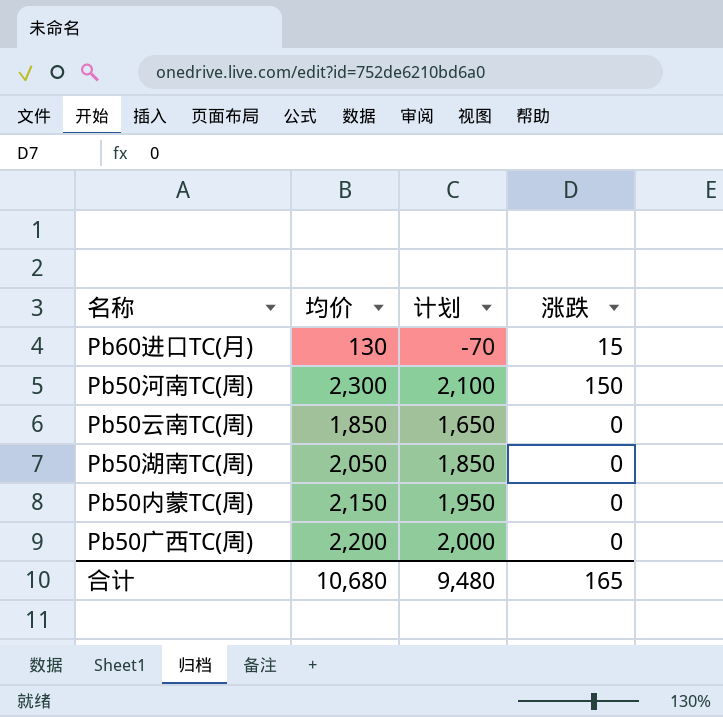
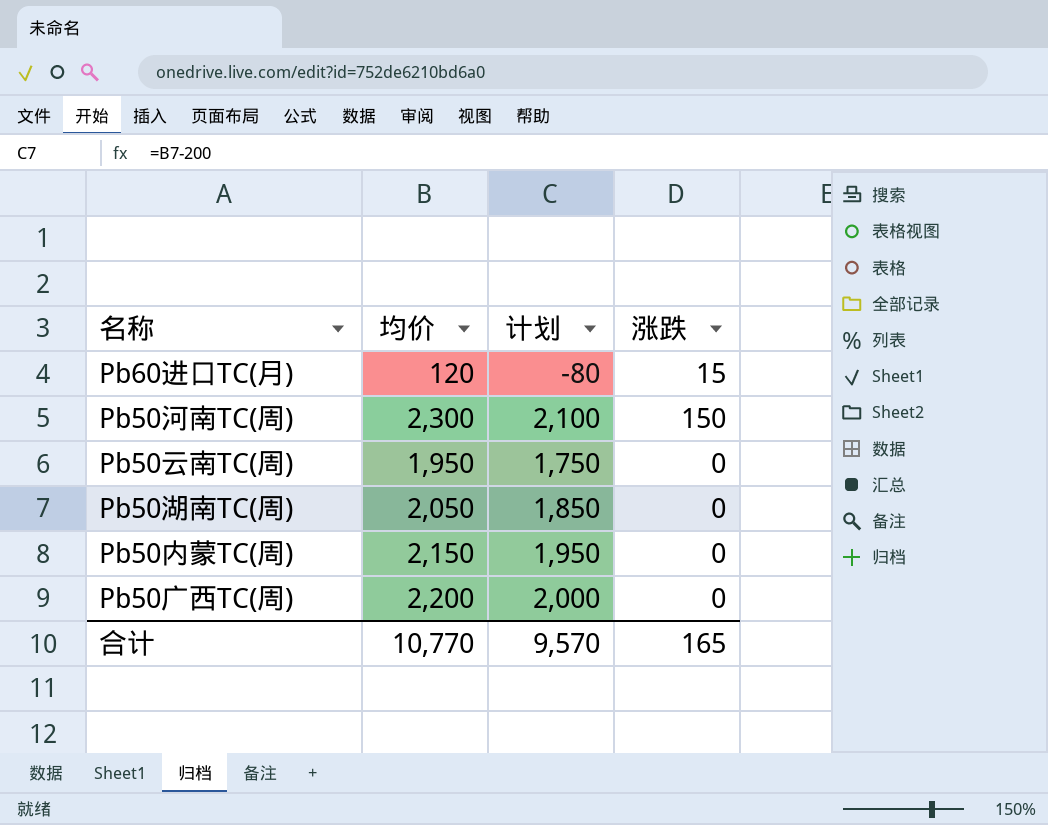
Pb60进口TC(月) | 均价: 130 -> 120
Pb60进口TC(月) | 计划: -70 -> -80
Pb50云南TC(周) | 均价: 1,850 -> 1,950
Pb50云南TC(周) | 计划: 1,650 -> 1,750
合计 | 均价: 10,680 -> 10,770
合计 | 计划: 9,480 -> 9,570

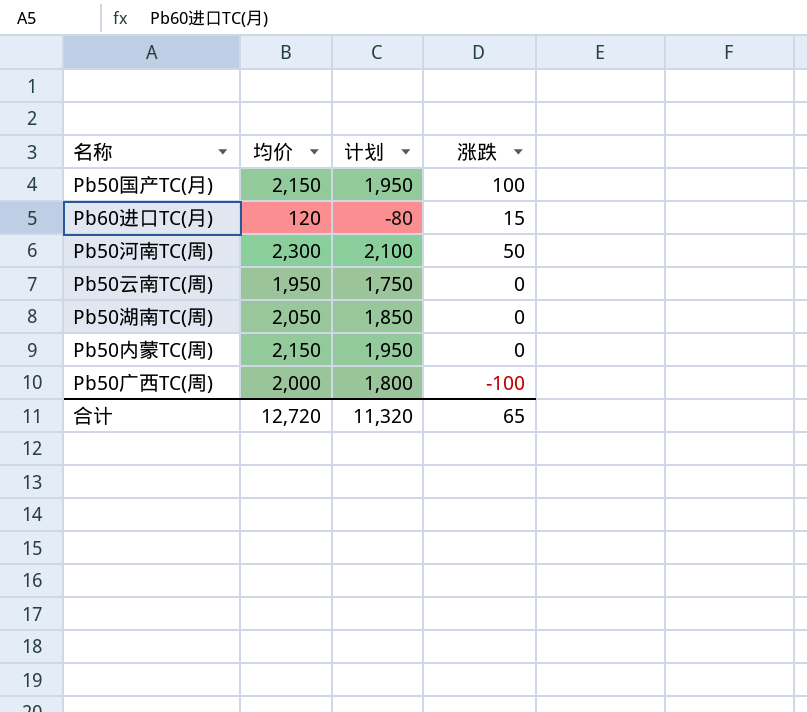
row Pb50国产TC(月): none -> 2,150 | 1,950 | 100
Pb50河南TC(周) | 涨跌: 150 -> 50
Pb50广西TC(周) | 均价: 2,200 -> 2,000
Pb50广西TC(周) | 计划: 2,000 -> 1,800
Pb50广西TC(周) | 涨跌: 0 -> -100
合计 | 均价: 10,770 -> 12,720
合计 | 计划: 9,570 -> 11,320
合计 | 涨跌: 165 -> 65

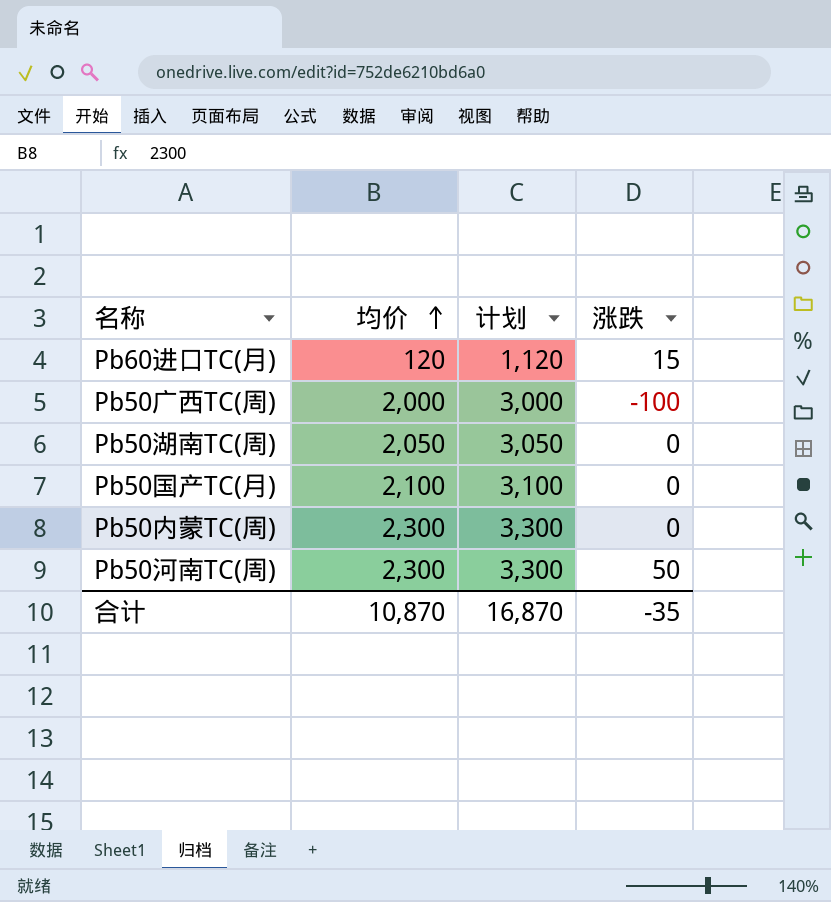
row order: none -> 均价 ascending
column 计划 | formula: [均价] - 200 -> [均价] + 1000
row Pb50云南TC(周): 1,950 | 1,750 | 0 -> none
Pb50国产TC(月) | 均价: 2,150 -> 2,100
Pb50国产TC(月) | 涨跌: 100 -> 0
Pb50内蒙TC(周) | 均价: 2,150 -> 2,300
合计 | 均价: 12,720 -> 10,870
合计 | 计划: 11,320 -> 16,870
合计 | 涨跌: 65 -> -35

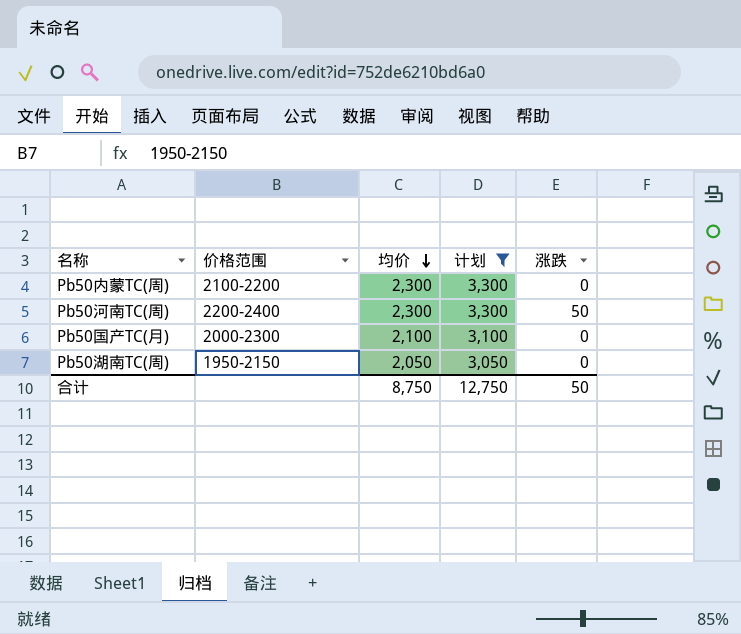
filter: none -> 计划 >= 3,050
row order: 均价 ascending -> 均价 descending
column 价格范围 | position: none -> 2
合计 | 均价: 10,870 -> 8,750
合计 | 计划: 16,870 -> 12,750
合计 | 涨跌: -35 -> 50

